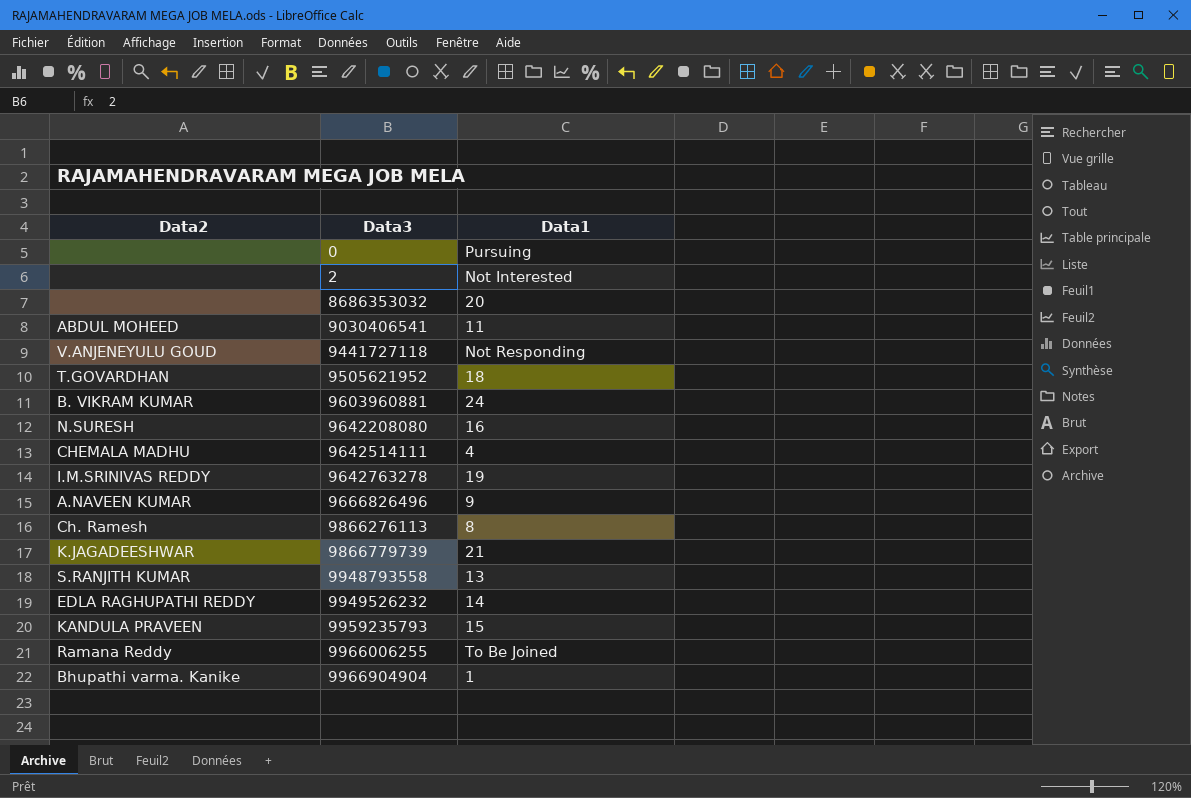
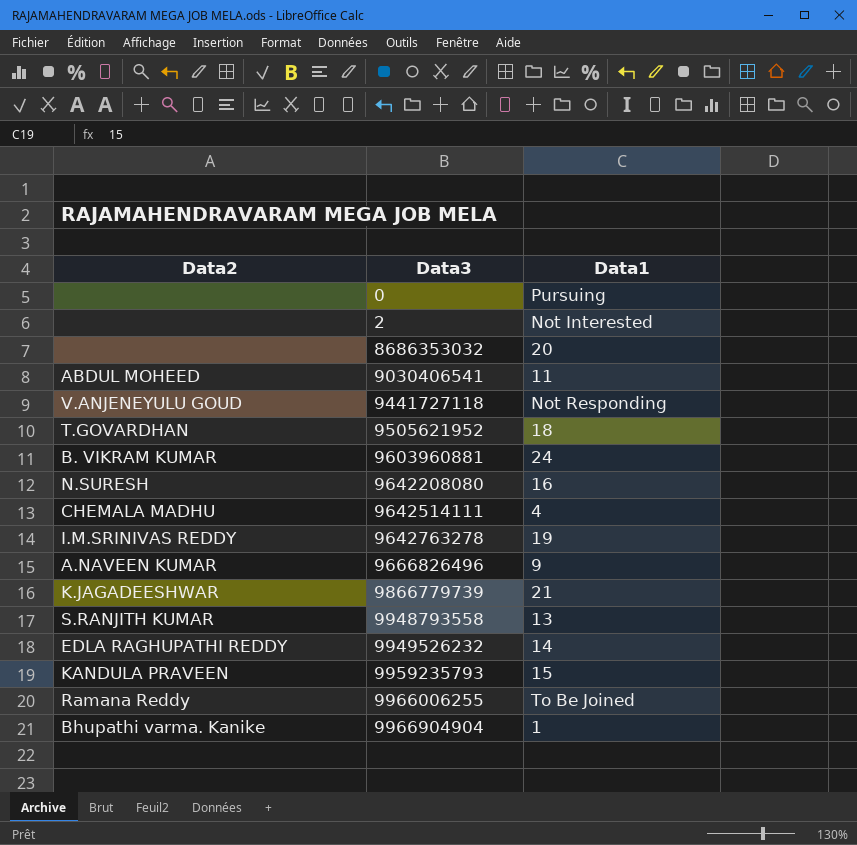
row 9866276113: Ch. Ramesh | 8 -> none

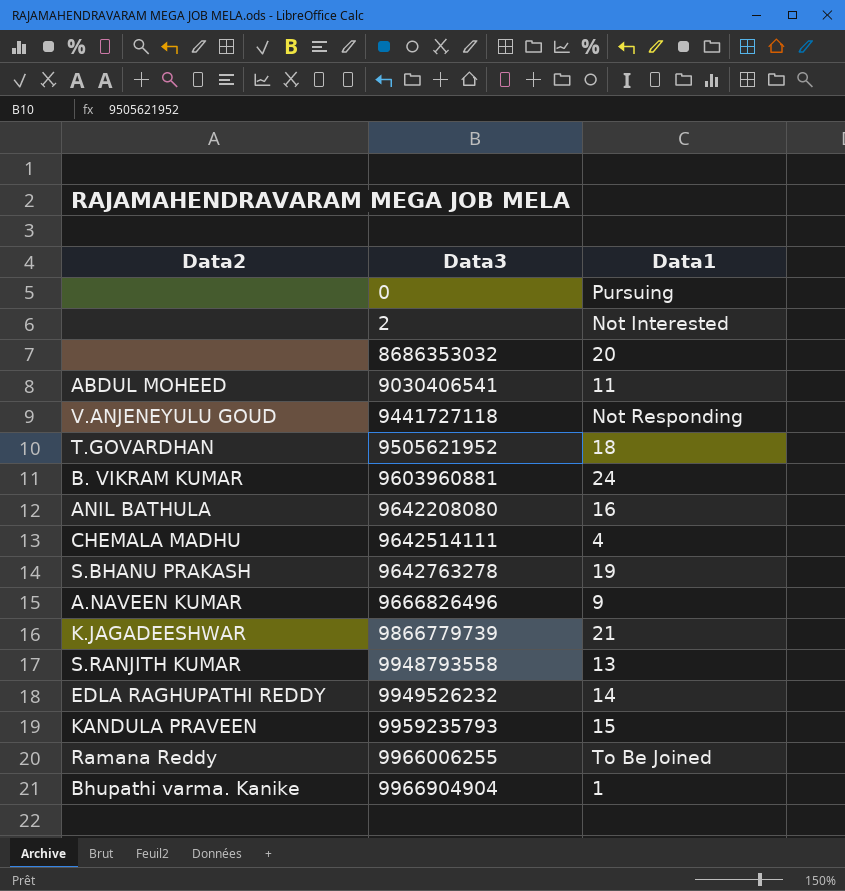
9642208080 | Data2: N.SURESH -> ANIL BATHULA
9642763278 | Data2: I.M.SRINIVAS REDDY -> S.BHANU PRAKASH

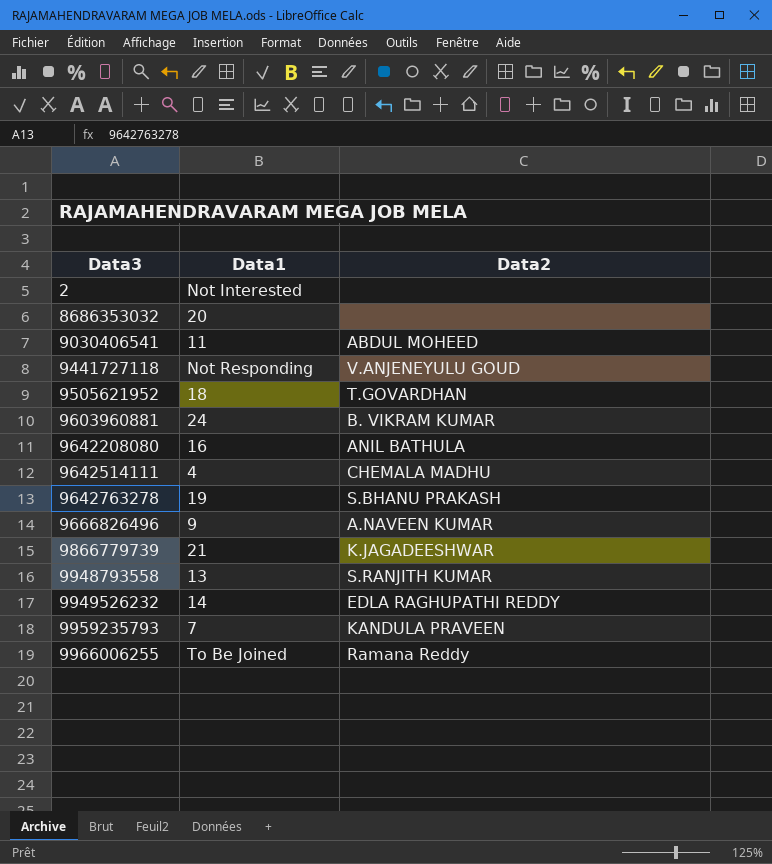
column Data2 | position: 1 -> 3
row 0: none | Pursuing -> none
row 9966904904: Bhupathi varma. Kanike | 1 -> none
9959235793 | Data1: 15 -> 7

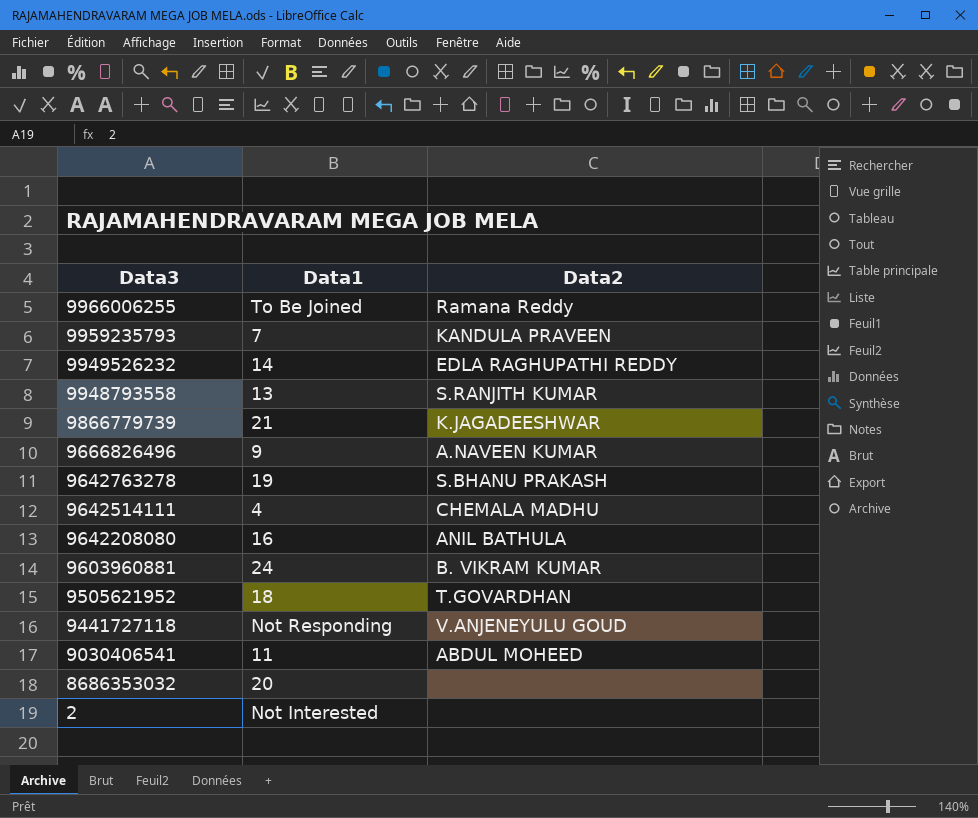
row order: Data3 ascending -> Data3 descending

